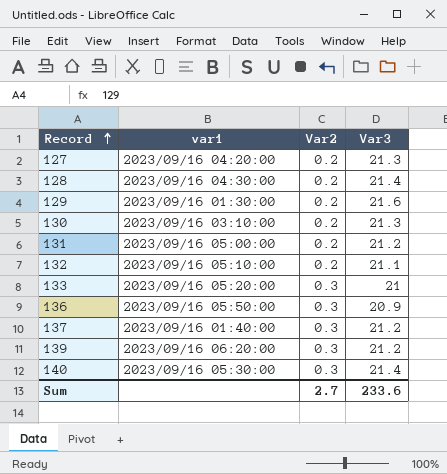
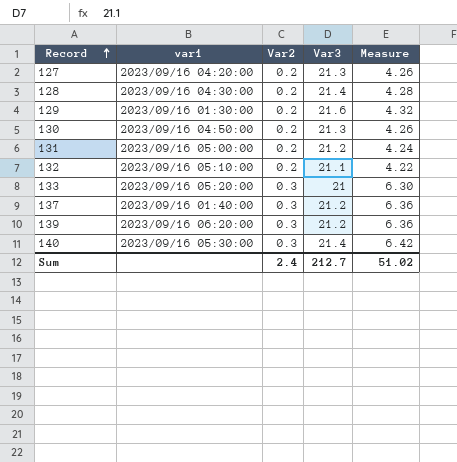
column Measure | formula: none -> [Var2] * [Var3]
row 136: 2023/09/16 05:50:00 | 0.3 | 20.9 -> none
130 | var1: 2023/09/16 03:10:00 -> 2023/09/16 04:50:00
Sum | Var2: 2.7 -> 2.4
Sum | Var3: 233.6 -> 212.7

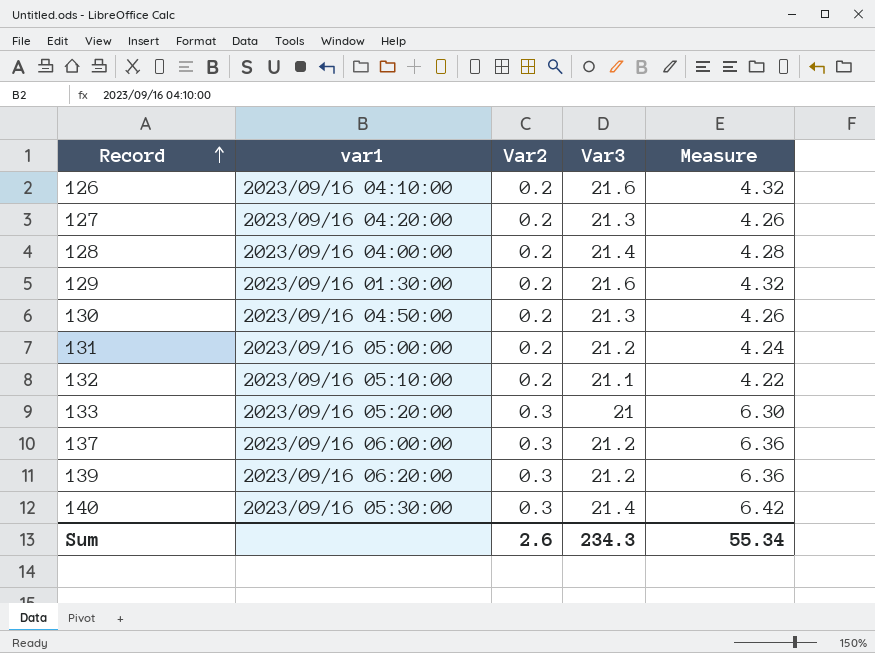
row 126: none -> 2023/09/16 04:10:00 | 0.2 | 21.6 | 4.32
128 | var1: 2023/09/16 04:30:00 -> 2023/09/16 04:00:00
137 | var1: 2023/09/16 01:40:00 -> 2023/09/16 06:00:00
Sum | Var2: 2.4 -> 2.6
Sum | Var3: 212.7 -> 234.3
Sum | Measure: 51.02 -> 55.34

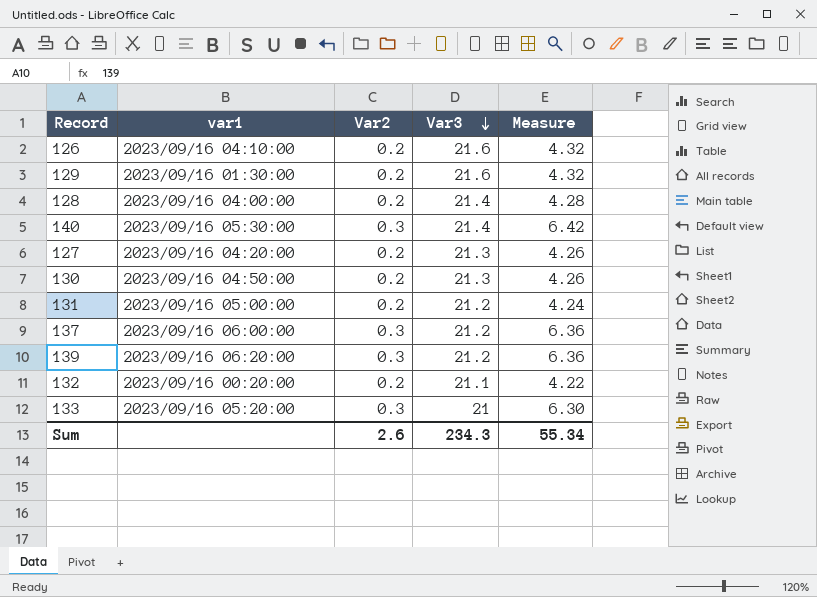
row order: Record ascending -> Var3 descending
132 | var1: 2023/09/16 05:10:00 -> 2023/09/16 00:20:00

